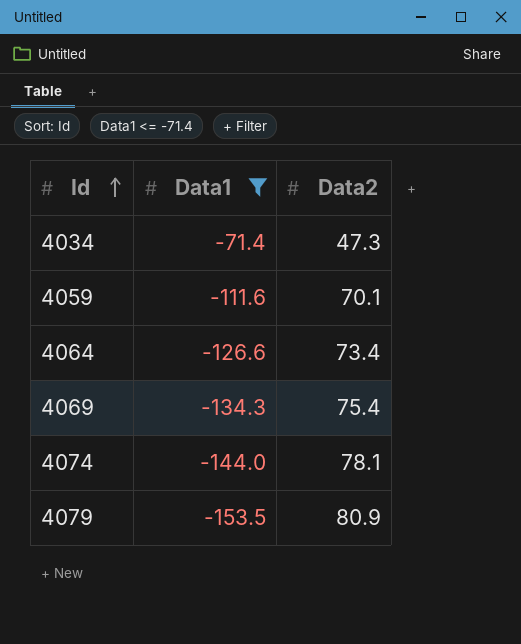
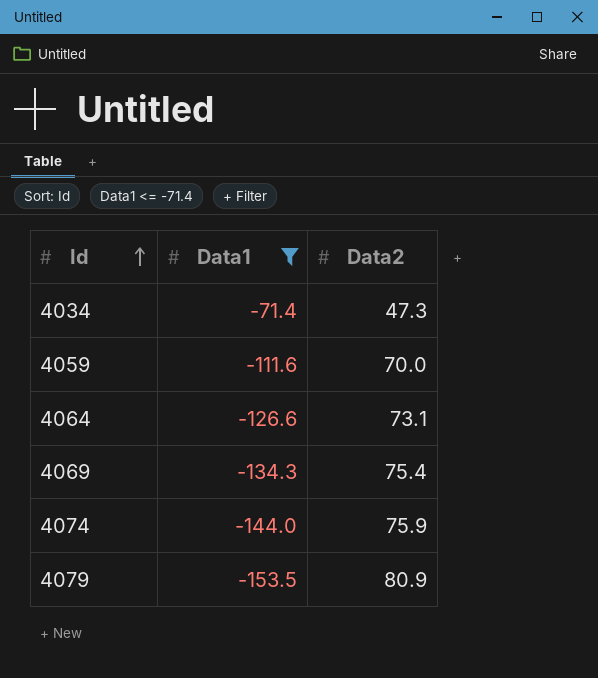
4059 | Data2: 70.1 -> 70.0
4064 | Data2: 73.4 -> 73.1
4074 | Data2: 78.1 -> 75.9

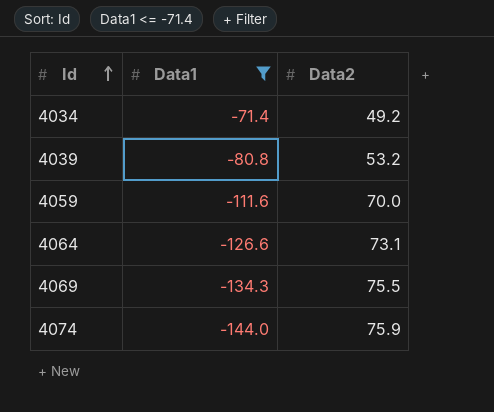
row 4079: -153.5 | 80.9 -> none
4034 | Data2: 47.3 -> 49.2
row 4039: none -> -80.8 | 53.2
4069 | Data2: 75.4 -> 75.5

